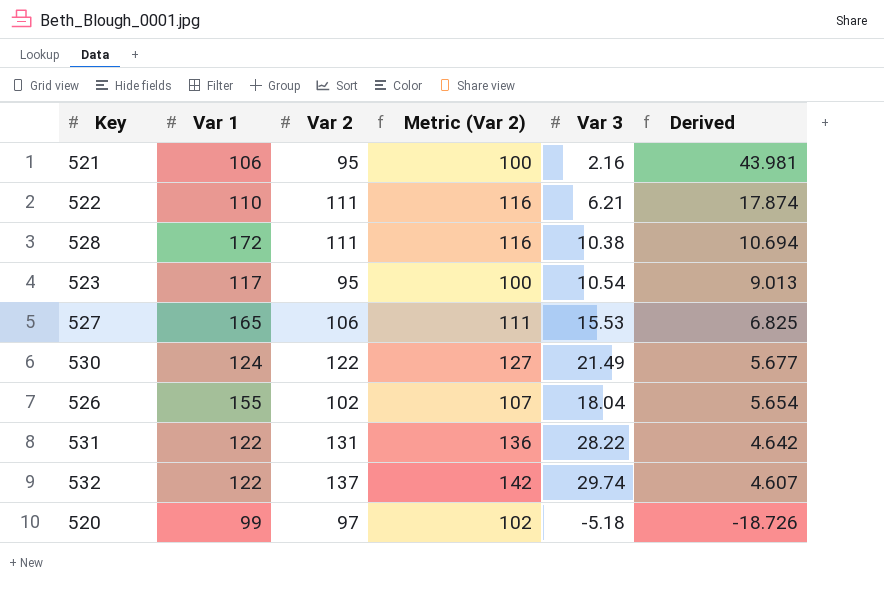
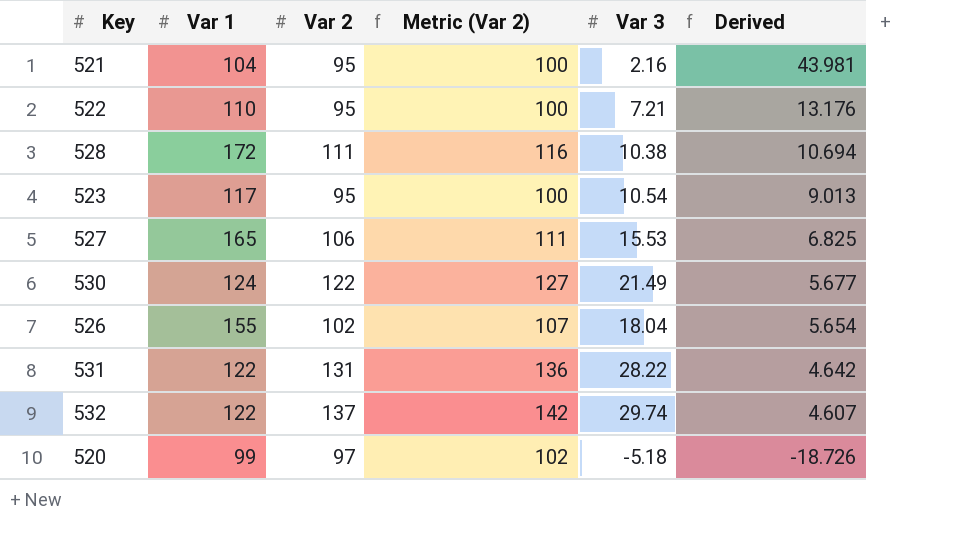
521 | Var 1: 106 -> 104
522 | Var 2: 111 -> 95
522 | Metric (Var 2): 116 -> 100
522 | Var 3: 6.21 -> 7.21
522 | Derived: 17.874 -> 13.176

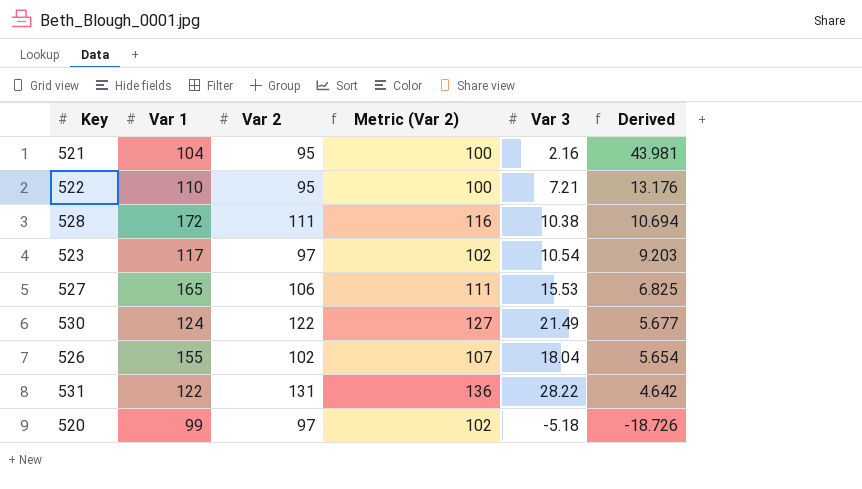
row 532: 122 | 137 | 142 | 29.74 | 4.607 -> none
523 | Var 2: 95 -> 97
523 | Metric (Var 2): 100 -> 102
523 | Derived: 9.013 -> 9.203

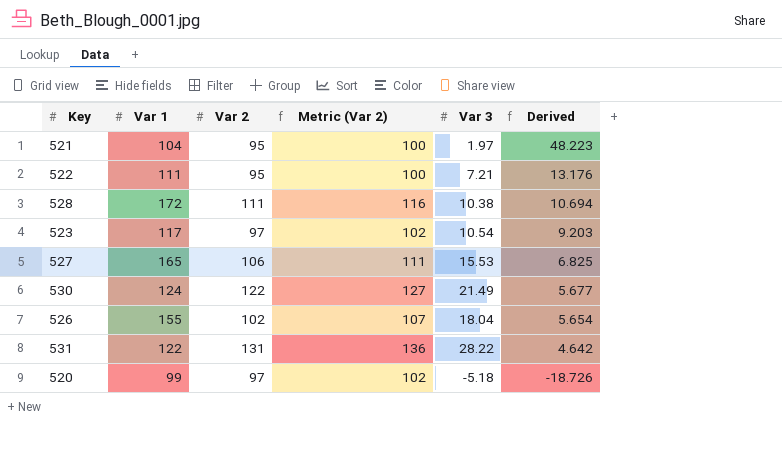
521 | Var 3: 2.16 -> 1.97
521 | Derived: 43.981 -> 48.223
522 | Var 1: 110 -> 111

